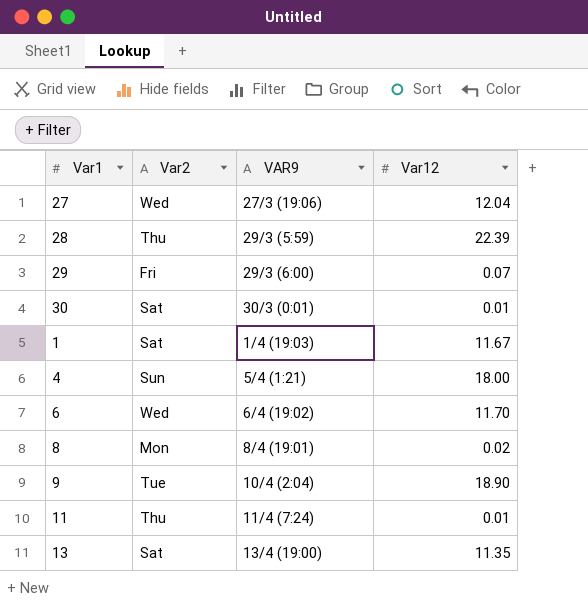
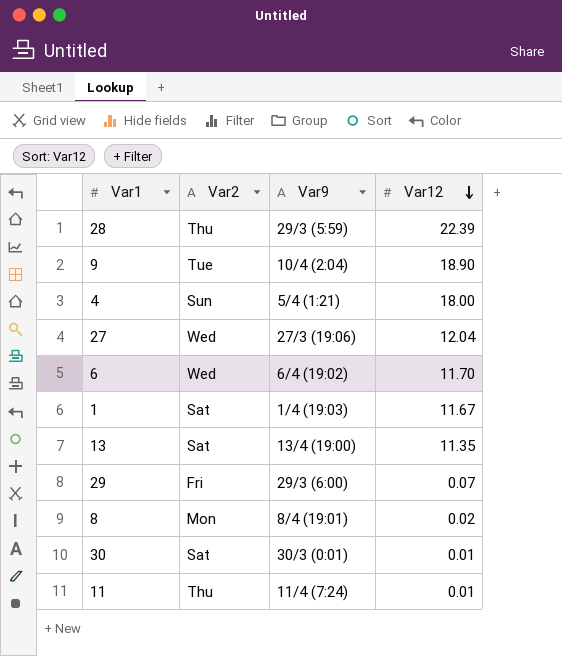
row order: none -> Var12 descending
column name: VAR9 -> Var9

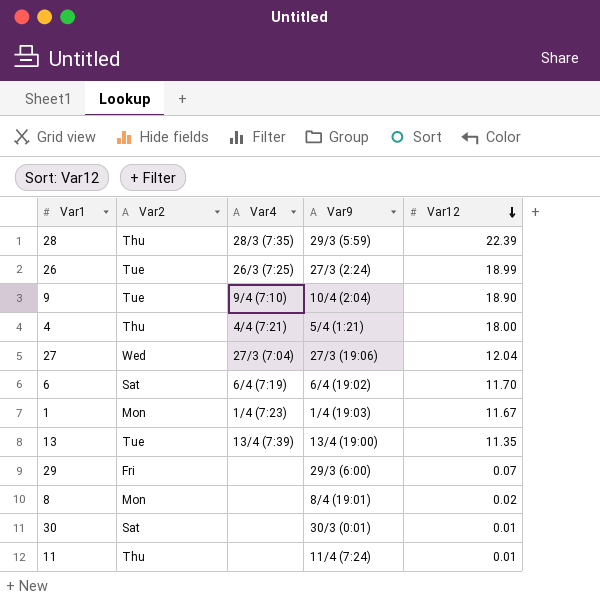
column Var4 | position: none -> 3
row 26: none -> Tue | 26/3 (7:25) | 27/3 (2:24) | 18.99
4 | Var2: Sun -> Thu
6 | Var2: Wed -> Sat
1 | Var2: Sat -> Mon
13 | Var2: Sat -> Tue

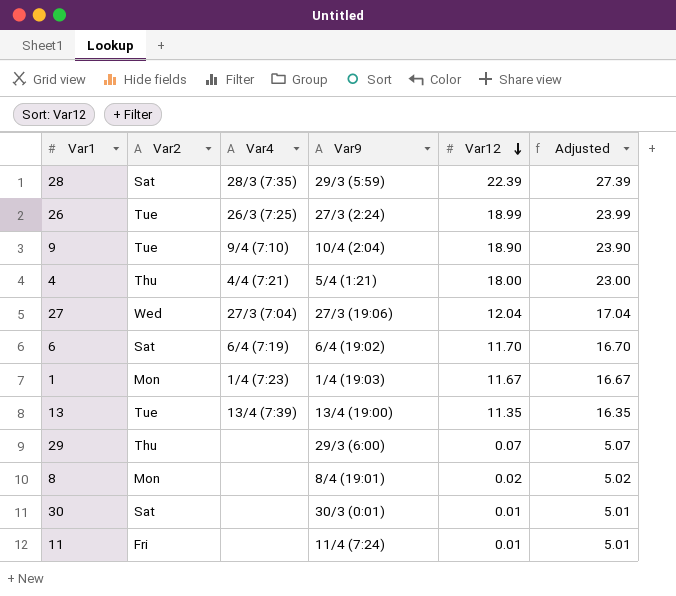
column Adjusted | formula: none -> [Var12] + 5
28 | Var2: Thu -> Sat
29 | Var2: Fri -> Thu
11 | Var2: Thu -> Fri

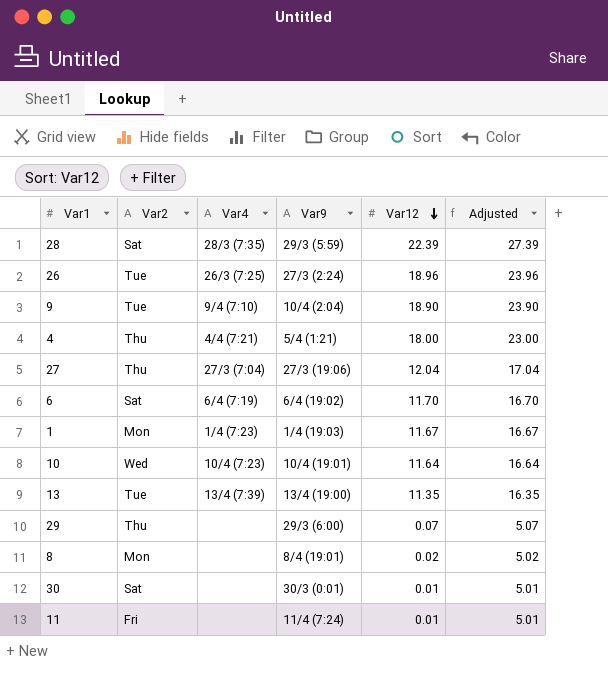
26 | Var12: 18.99 -> 18.96
26 | Adjusted: 23.99 -> 23.96
27 | Var2: Wed -> Thu
row 10: none -> Wed | 10/4 (7:23) | 10/4 (19:01) | 11.64 | 16.64

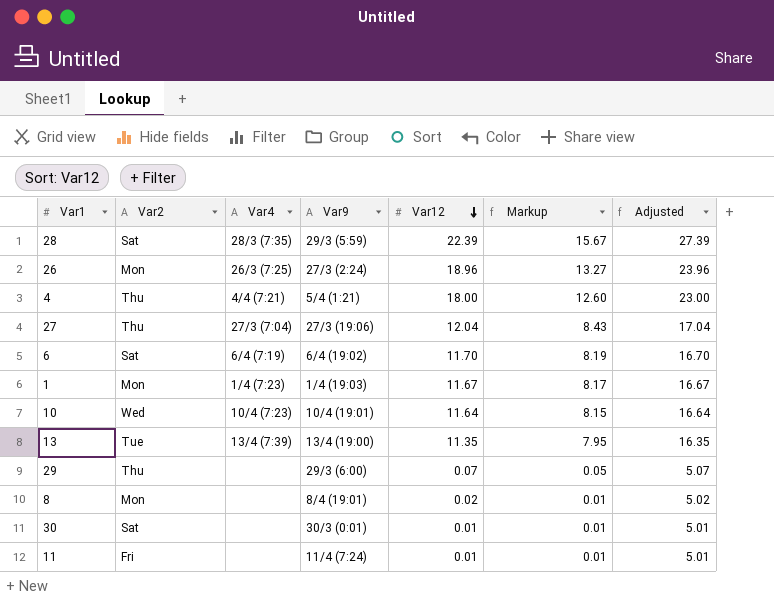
column Markup | formula: none -> [Var12] * 0.7
row 9: Tue | 9/4 (7:10) | 10/4 (2:04) | 18.90 | 23.90 -> none
26 | Var2: Tue -> Mon

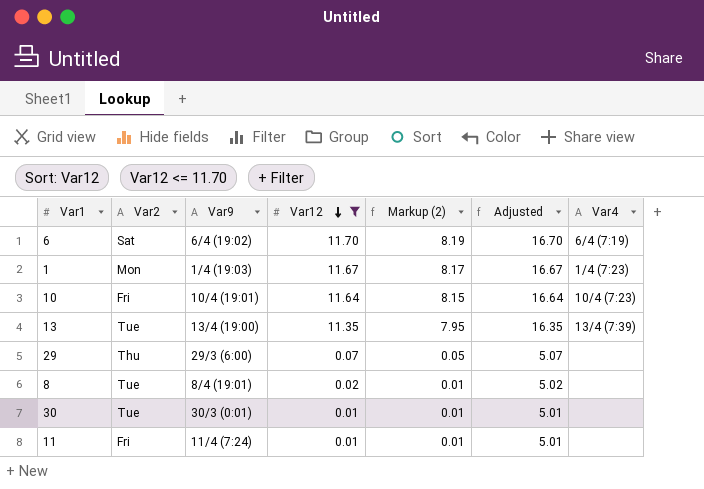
filter: none -> Var12 <= 11.70
column name: Markup -> Markup (2)
column Var4 | position: 3 -> 7
10 | Var2: Wed -> Fri
8 | Var2: Mon -> Tue
30 | Var2: Sat -> Tue

